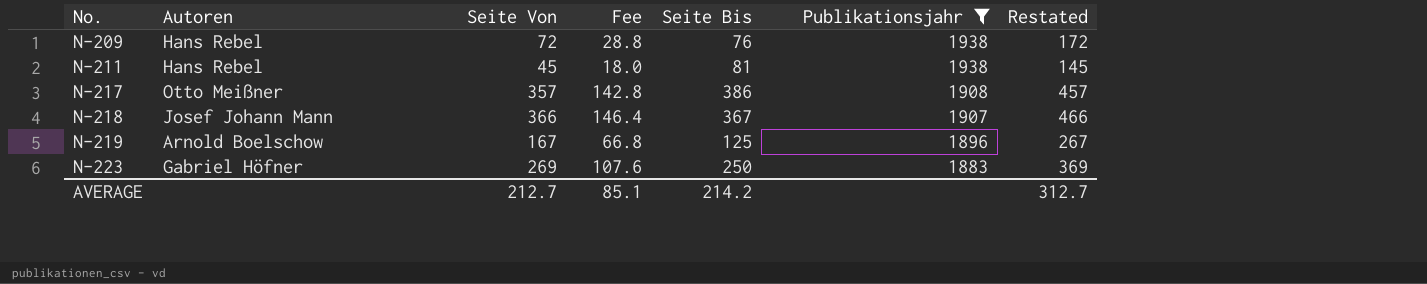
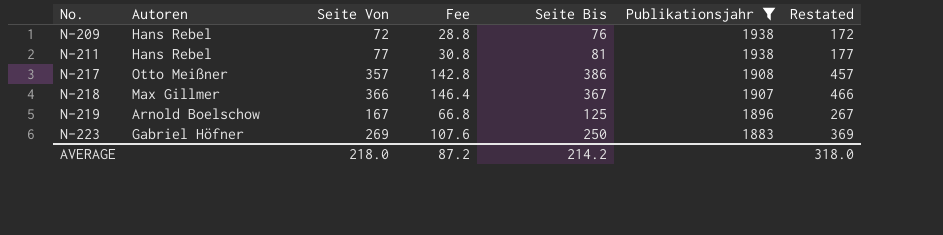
N-211 | Seite Von: 45 -> 77
N-211 | Fee: 18.0 -> 30.8
N-211 | Restated: 145 -> 177
N-218 | Autoren: Josef Johann Mann -> Max Gillmer
AVERAGE | Seite Von: 212.7 -> 218.0
AVERAGE | Fee: 85.1 -> 87.2
AVERAGE | Restated: 312.7 -> 318.0

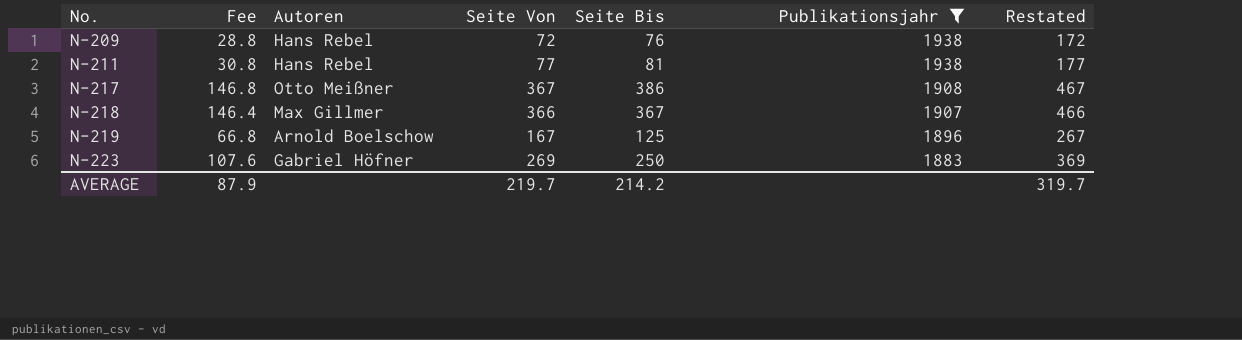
column Fee | position: 4 -> 2
N-217 | Fee: 142.8 -> 146.8
N-217 | Seite Von: 357 -> 367
N-217 | Restated: 457 -> 467
AVERAGE | Fee: 87.2 -> 87.9
AVERAGE | Seite Von: 218.0 -> 219.7
AVERAGE | Restated: 318.0 -> 319.7

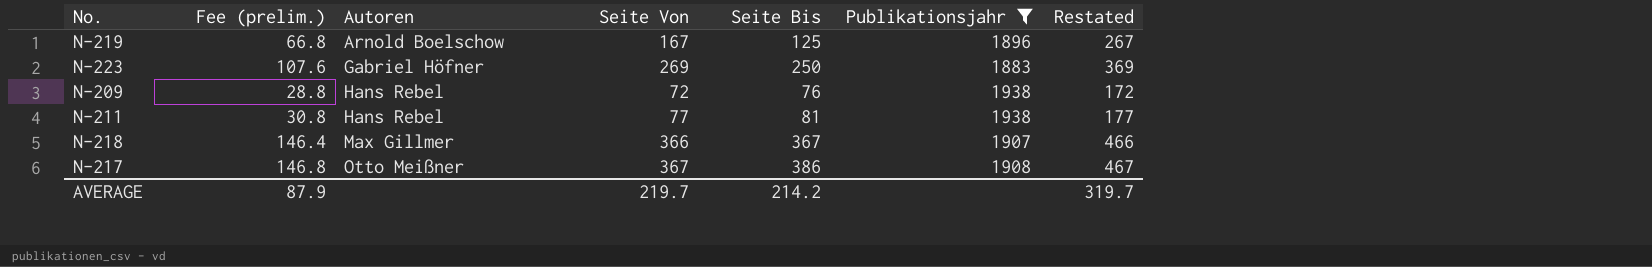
row order: No. ascending -> Autoren ascending
column name: Fee -> Fee (prelim.)

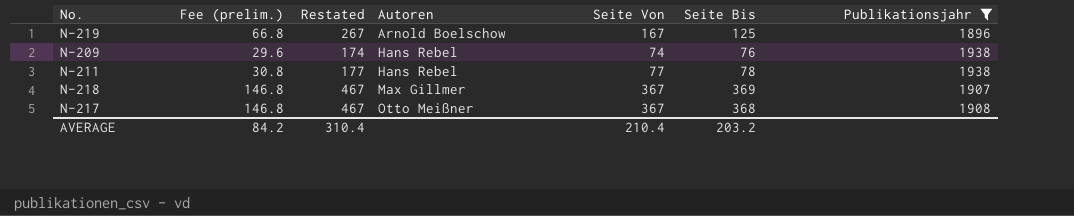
column Restated | position: 7 -> 3
row N-223: 107.6 | Gabriel Höfner | 269 | 250 | 1883 | 369 -> none
N-209 | Fee (prelim.): 28.8 -> 29.6
N-209 | Restated: 172 -> 174
N-209 | Seite Von: 72 -> 74
N-211 | Seite Bis: 81 -> 78
N-218 | Fee (prelim.): 146.4 -> 146.8
N-218 | Restated: 466 -> 467
N-218 | Seite Von: 366 -> 367
N-218 | Seite Bis: 367 -> 369
N-217 | Seite Bis: 386 -> 368
AVERAGE | Fee (prelim.): 87.9 -> 84.2
AVERAGE | Restated: 319.7 -> 310.4
AVERAGE | Seite Von: 219.7 -> 210.4
AVERAGE | Seite Bis: 214.2 -> 203.2

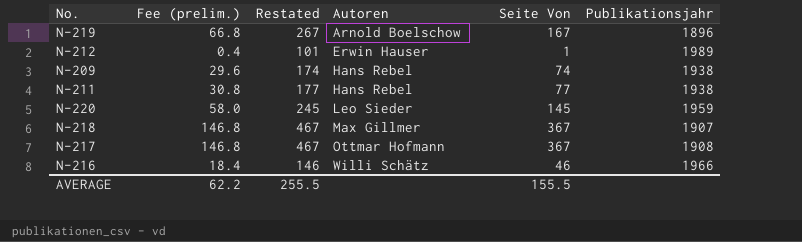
filter: Publikationsjahr <= 1938 -> none
column Seite Bis | position: 6 -> none
N-217 | Autoren: Otto Meißner -> Ottmar Hofmann
AVERAGE | Fee (prelim.): 84.2 -> 62.2
AVERAGE | Restated: 310.4 -> 255.5
AVERAGE | Seite Von: 210.4 -> 155.5

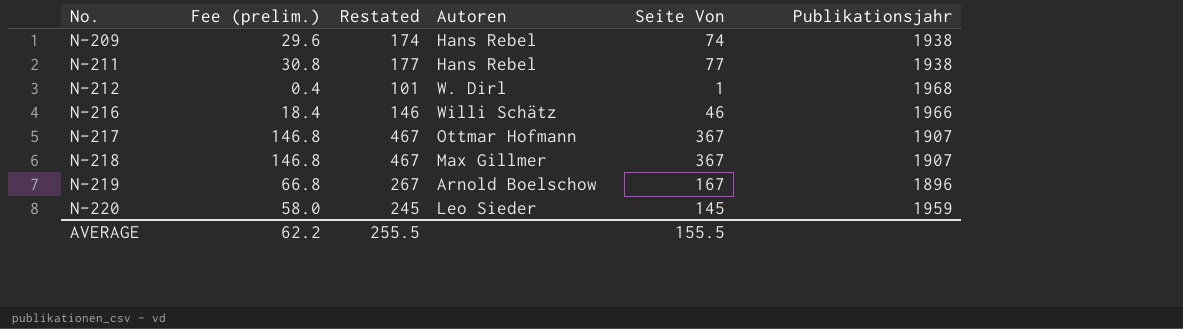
row order: Autoren ascending -> No. ascending
N-212 | Autoren: Erwin Hauser -> W. Dirl
N-212 | Publikationsjahr: 1989 -> 1968
N-217 | Publikationsjahr: 1908 -> 1907

